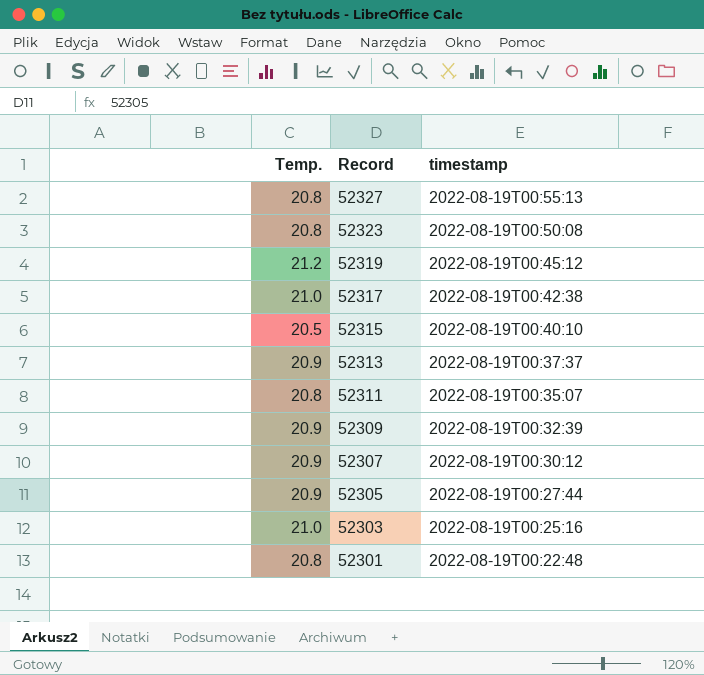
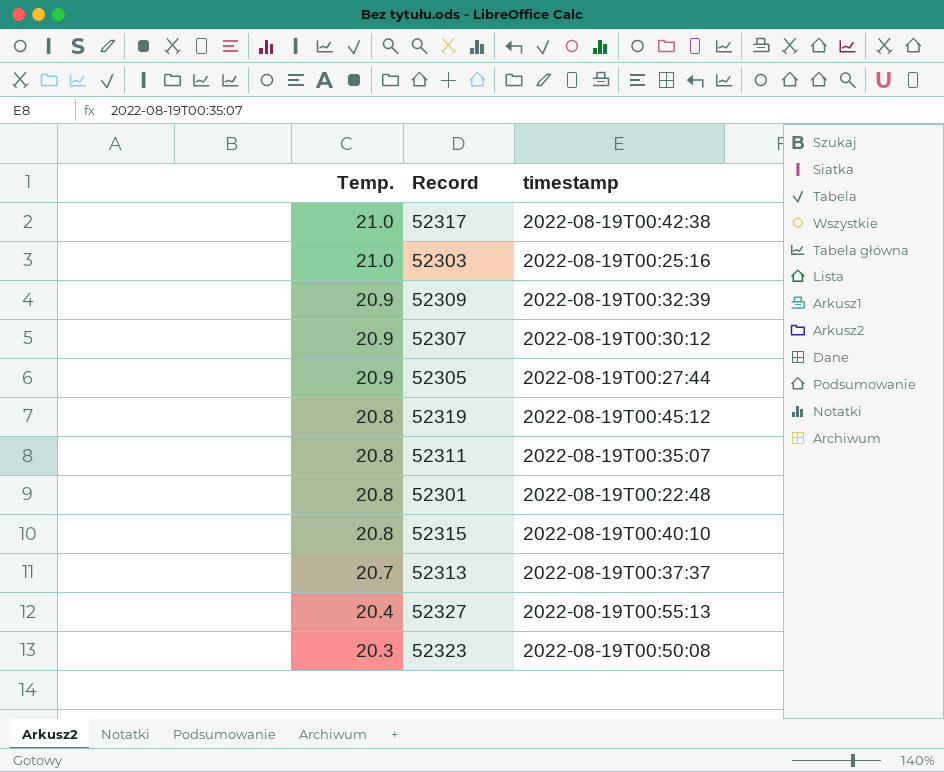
row order: Record descending -> Temp. descending
52319 | Temp.: 21.2 -> 20.8
52315 | Temp.: 20.5 -> 20.8
52313 | Temp.: 20.9 -> 20.7
52327 | Temp.: 20.8 -> 20.4
52323 | Temp.: 20.8 -> 20.3

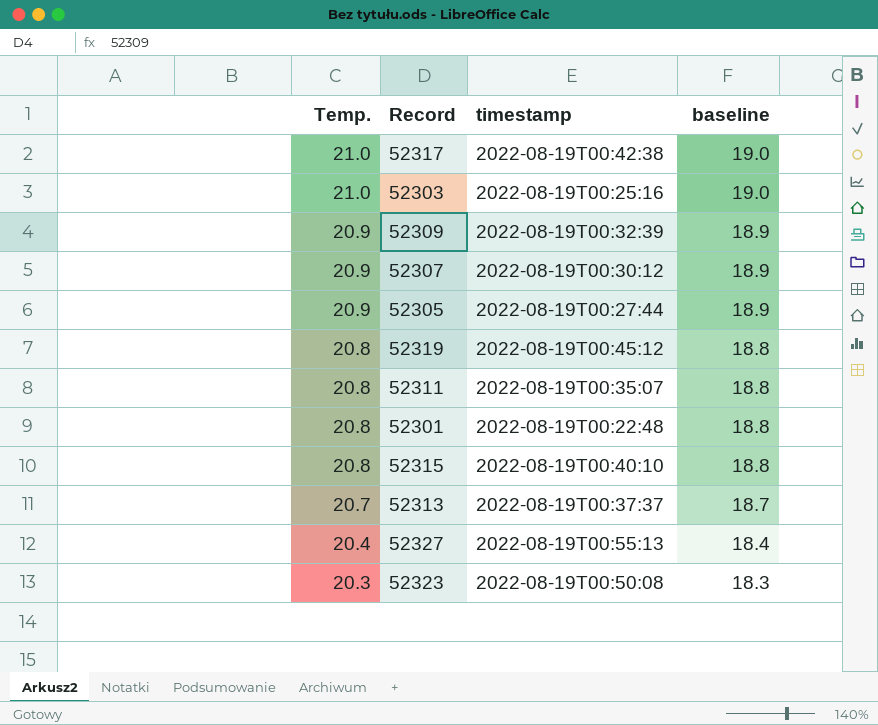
column baseline | formula: none -> [Temp.] - 2

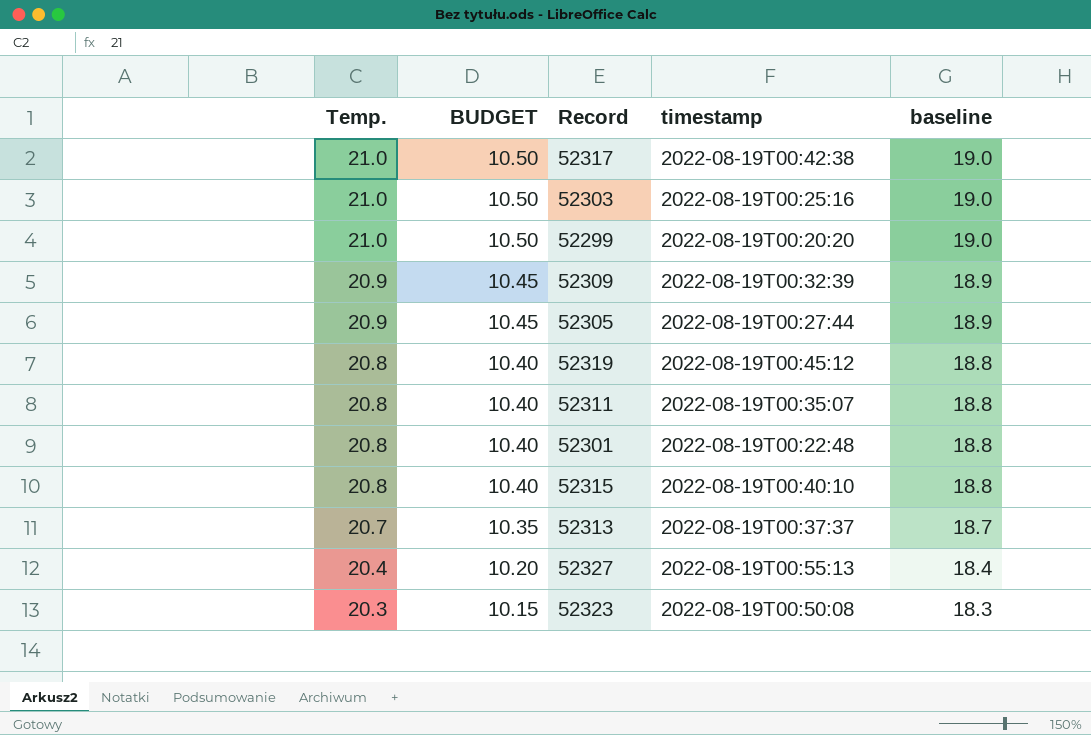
column BUDGET | formula: none -> [Temp.] * 0.5
row 52307: 20.9 | 2022-08-19T00:30:12 | 18.9 -> none
row 52299: none -> 21.0 | 10.50 | 2022-08-19T00:20:20 | 19.0

